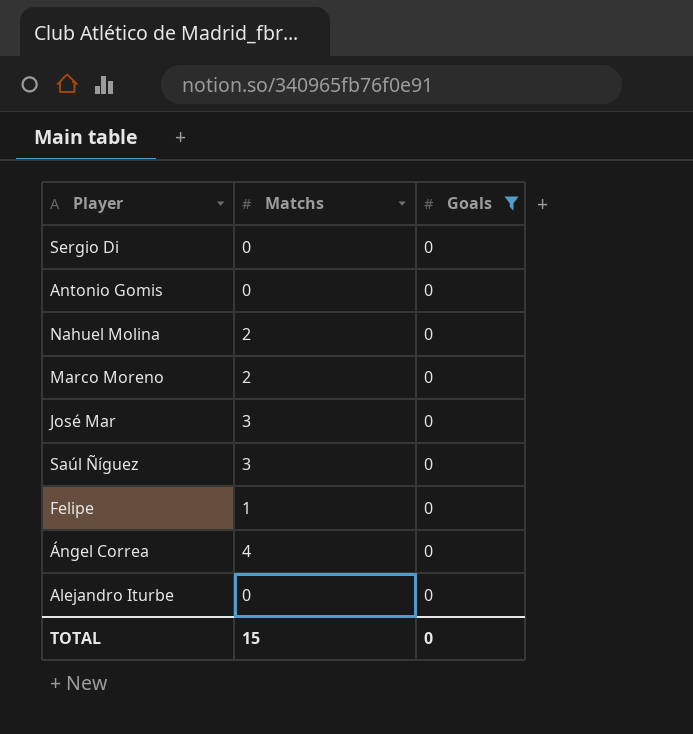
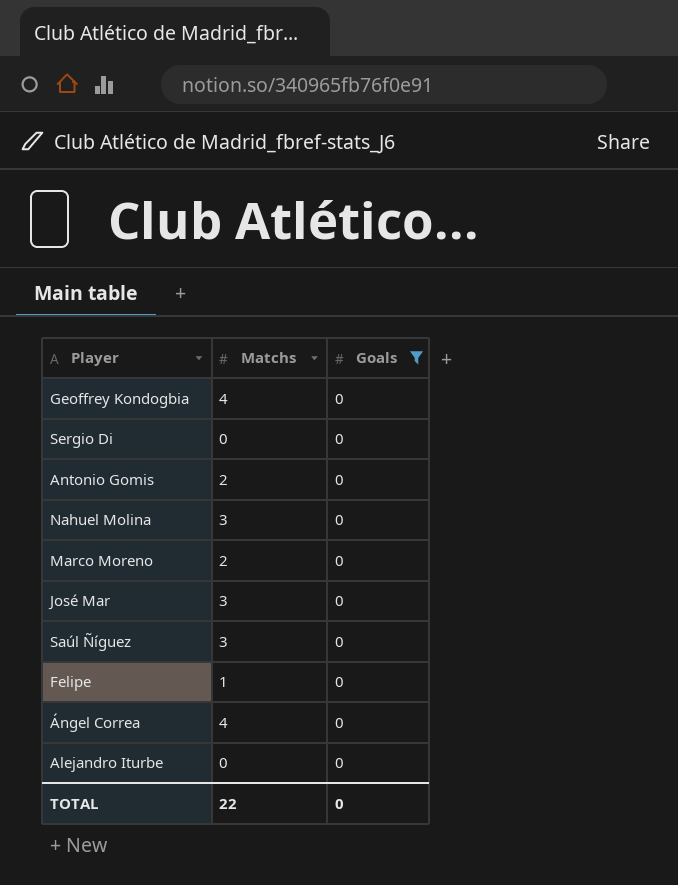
row Geoffrey Kondogbia: none -> 4 | 0
Antonio Gomis | Matchs: 0 -> 2
Nahuel Molina | Matchs: 2 -> 3
TOTAL | Matchs: 15 -> 22

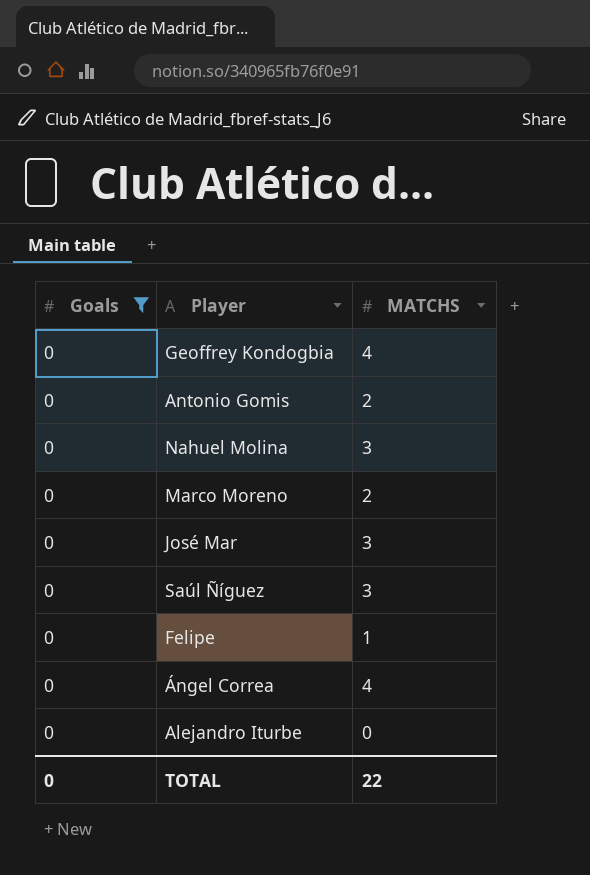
column Goals | position: 3 -> 1
column name: Matchs -> MATCHS
row Sergio Di: 0 | 0 -> none

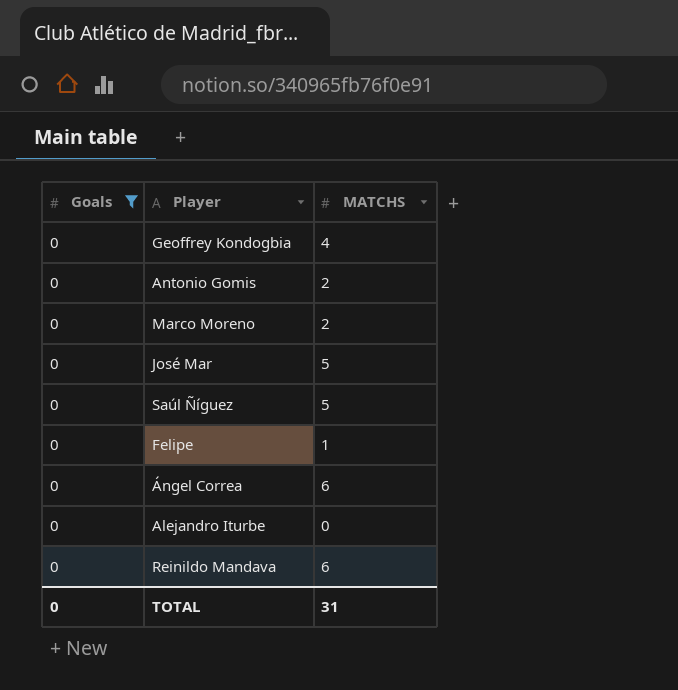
row Nahuel Molina: 0 | 3 -> none
José Mar | MATCHS: 3 -> 5
Saúl Ñíguez | MATCHS: 3 -> 5
Ángel Correa | MATCHS: 4 -> 6
row Reinildo Mandava: none -> 0 | 6
TOTAL | MATCHS: 22 -> 31

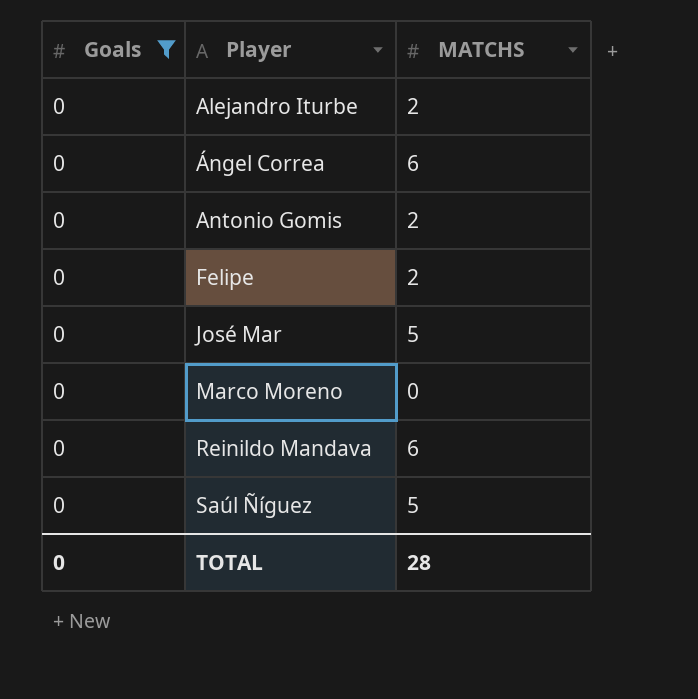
row order: none -> Player ascending
row Geoffrey Kondogbia: 0 | 4 -> none
Alejandro Iturbe | MATCHS: 0 -> 2
Felipe | MATCHS: 1 -> 2
Marco Moreno | MATCHS: 2 -> 0
TOTAL | MATCHS: 31 -> 28

